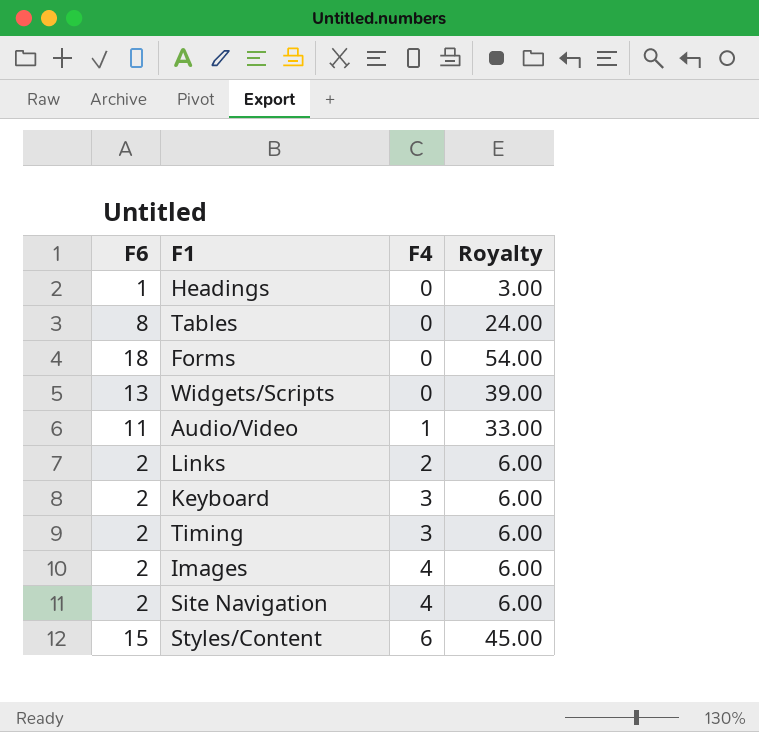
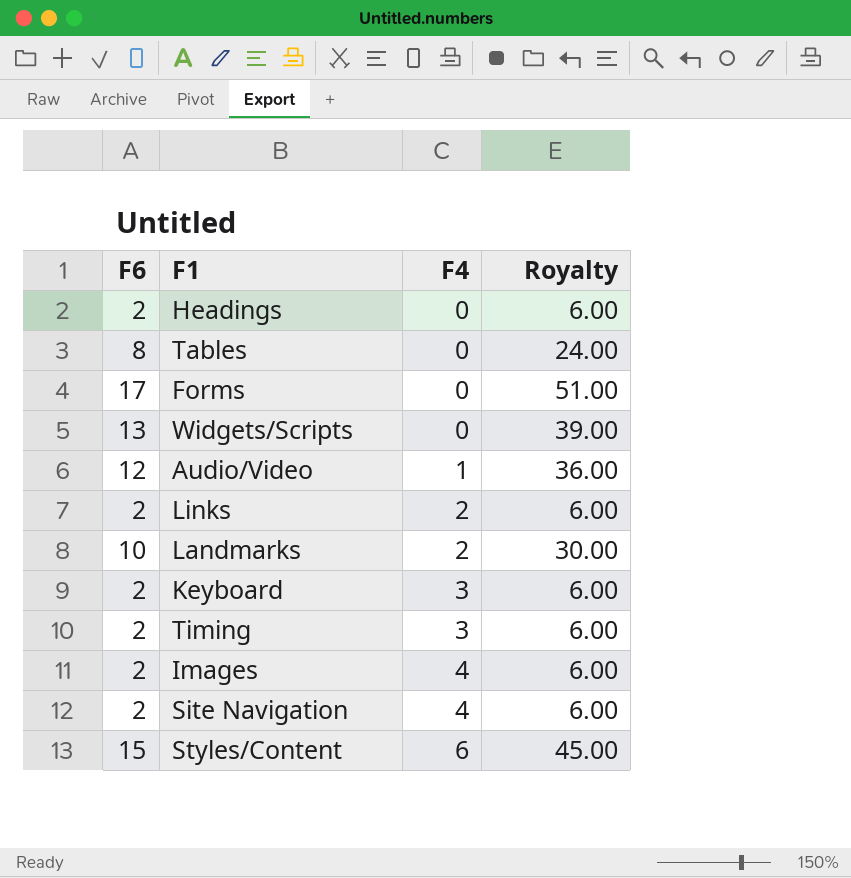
Headings | F6: 1 -> 2
Headings | Royalty: 3.00 -> 6.00
Forms | F6: 18 -> 17
Forms | Royalty: 54.00 -> 51.00
Audio/Video | F6: 11 -> 12
Audio/Video | Royalty: 33.00 -> 36.00
row Landmarks: none -> 10 | 2 | 30.00

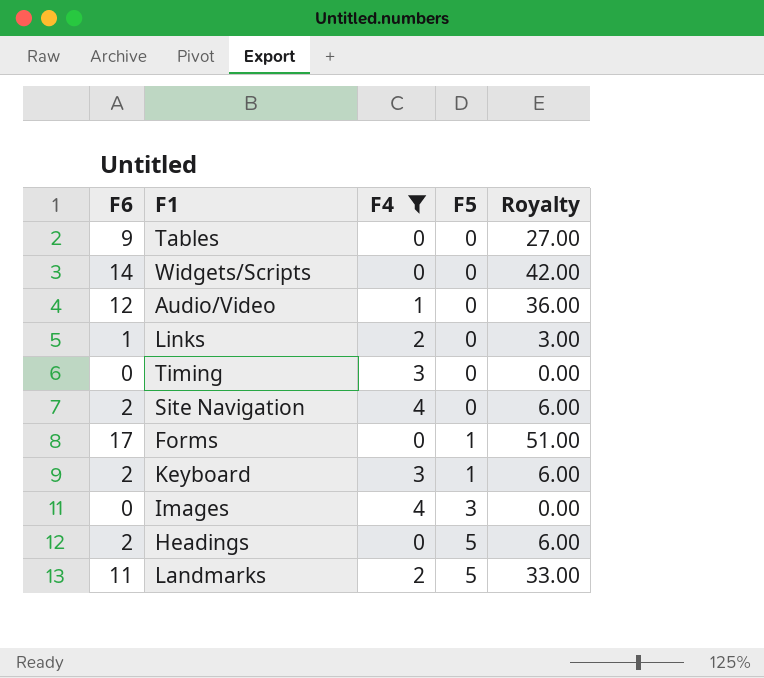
filter: none -> F4 != 6
row order: F4 ascending -> F5 ascending
column F5 | position: none -> 4
Tables | F6: 8 -> 9
Tables | Royalty: 24.00 -> 27.00
Widgets/Scripts | F6: 13 -> 14
Widgets/Scripts | Royalty: 39.00 -> 42.00
Links | F6: 2 -> 1
Links | Royalty: 6.00 -> 3.00
Timing | F6: 2 -> 0
Timing | Royalty: 6.00 -> 0.00
Images | F6: 2 -> 0
Images | Royalty: 6.00 -> 0.00
Landmarks | F6: 10 -> 11
Landmarks | Royalty: 30.00 -> 33.00

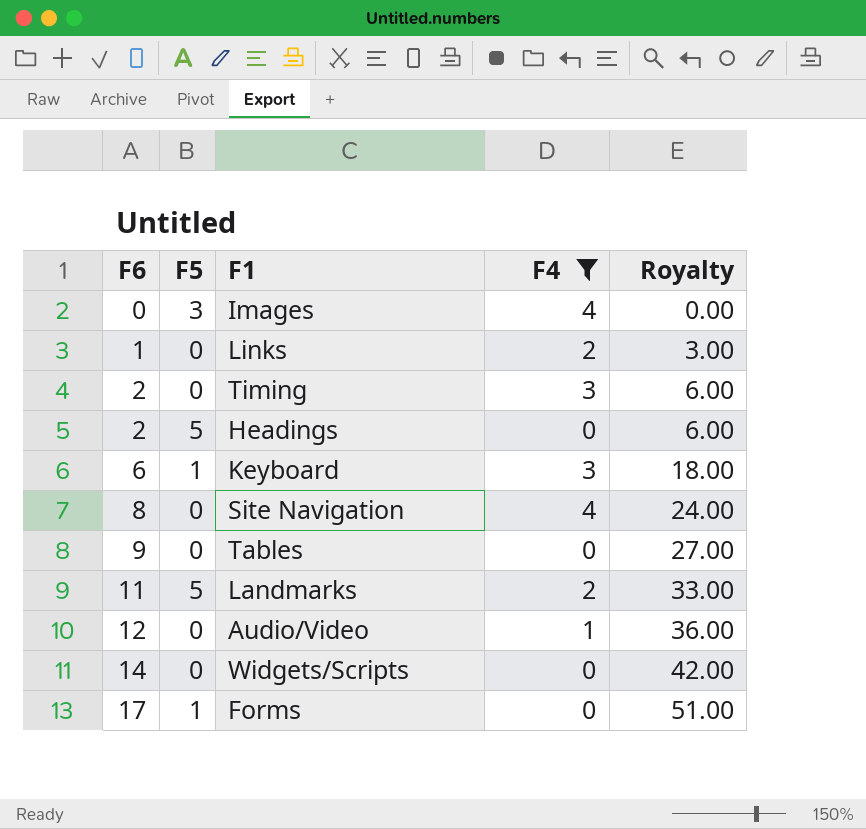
row order: F5 ascending -> F6 ascending
column F5 | position: 4 -> 2
Timing | F6: 0 -> 2
Timing | Royalty: 0.00 -> 6.00
Keyboard | F6: 2 -> 6
Keyboard | Royalty: 6.00 -> 18.00
Site Navigation | F6: 2 -> 8
Site Navigation | Royalty: 6.00 -> 24.00

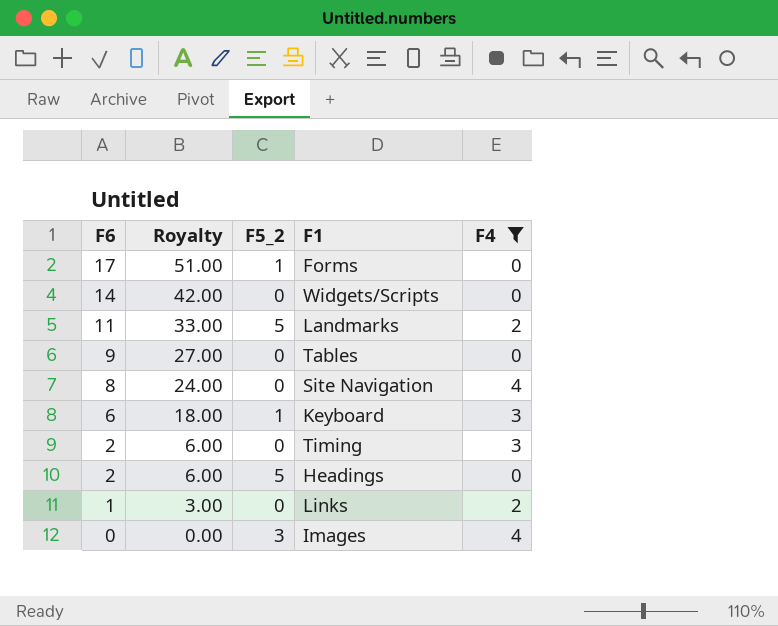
row order: F6 ascending -> F6 descending
column Royalty | position: 5 -> 2
column name: F5 -> F5_2
row Audio/Video: 12 | 0 | 1 | 36.00 -> none

